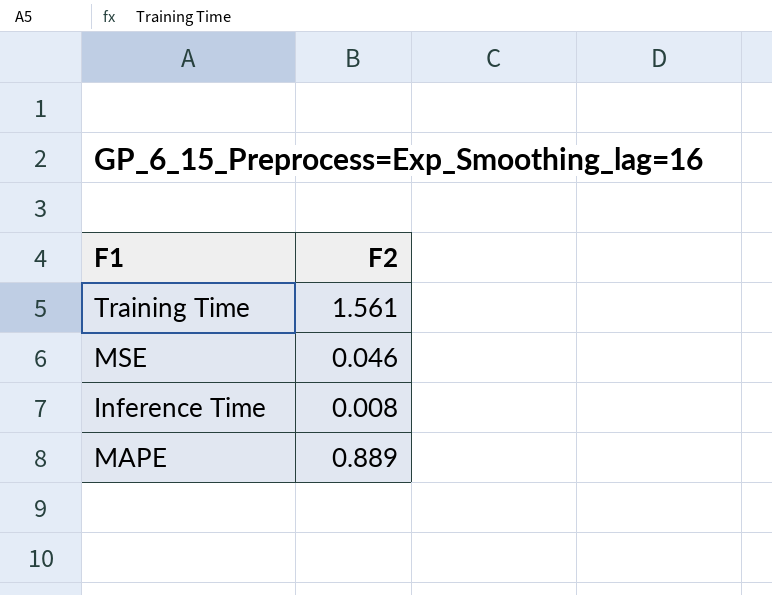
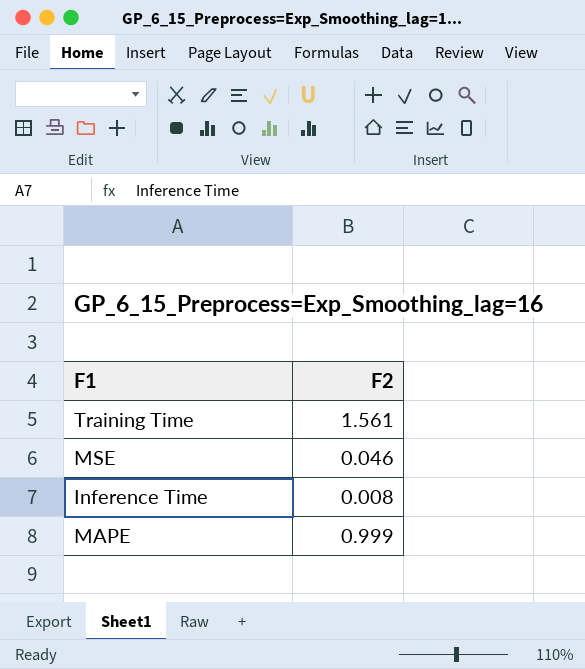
MAPE | F2: 0.889 -> 0.999

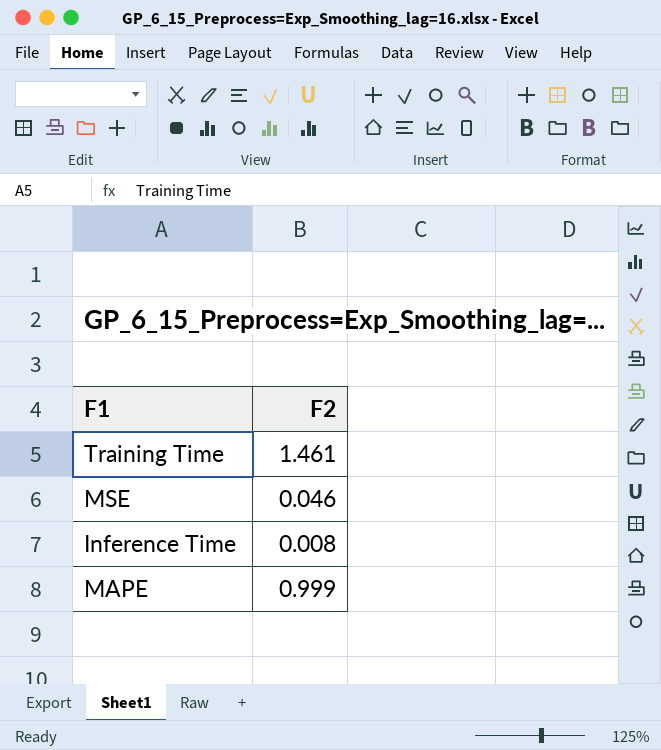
Training Time | F2: 1.561 -> 1.461

